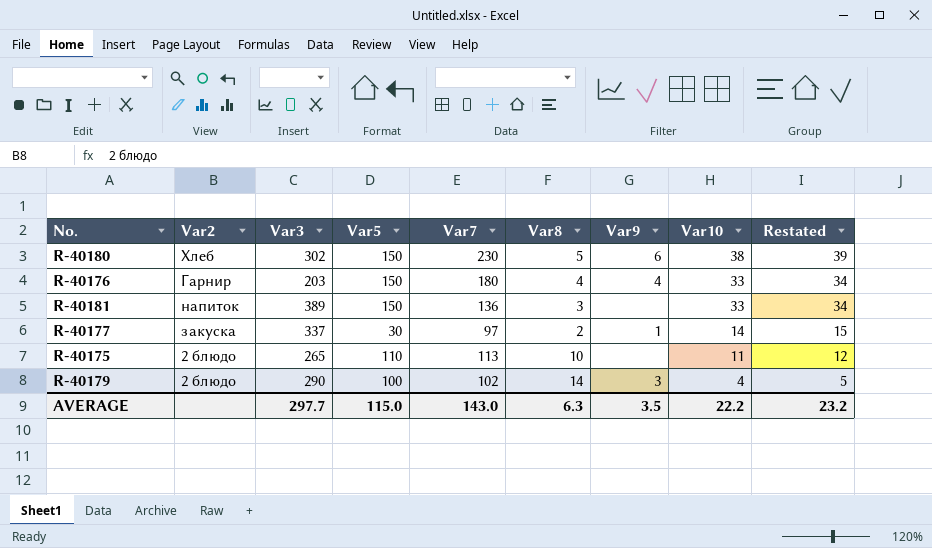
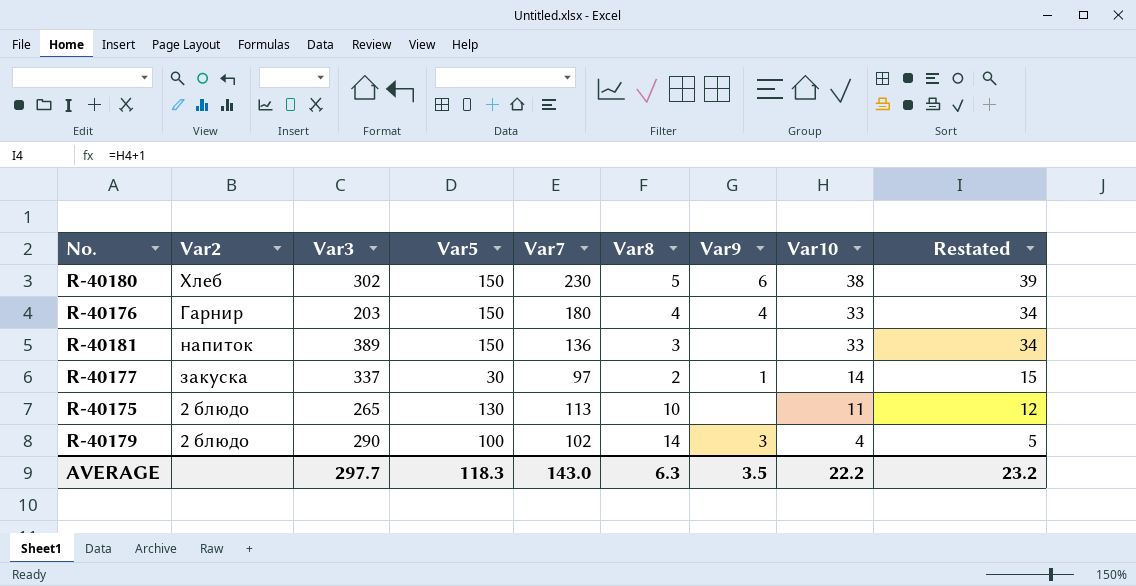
R-40175 | Var5: 110 -> 130
AVERAGE | Var5: 115.0 -> 118.3

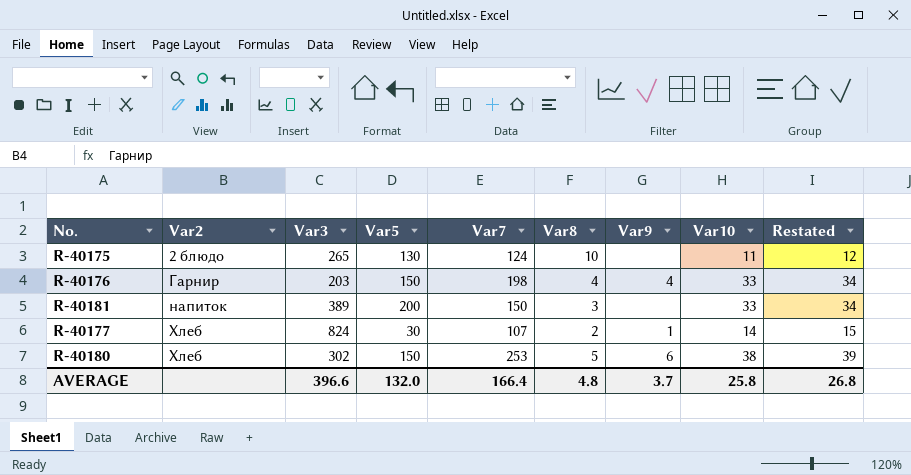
row order: Var10 descending -> Var2 ascending
row R-40179: 2 блюдо | 290 | 100 | 102 | 14 | 3 | 4 | 5 -> none
R-40175 | Var7: 113 -> 124
R-40176 | Var7: 180 -> 198
R-40181 | Var5: 150 -> 200
R-40181 | Var7: 136 -> 150
R-40177 | Var2: закуска -> Хлеб
R-40177 | Var3: 337 -> 824
R-40177 | Var7: 97 -> 107
R-40180 | Var7: 230 -> 253
AVERAGE | Var3: 297.7 -> 396.6
AVERAGE | Var5: 118.3 -> 132.0
AVERAGE | Var7: 143.0 -> 166.4
AVERAGE | Var8: 6.3 -> 4.8
AVERAGE | Var9: 3.5 -> 3.7
AVERAGE | Var10: 22.2 -> 25.8
AVERAGE | Restated: 23.2 -> 26.8

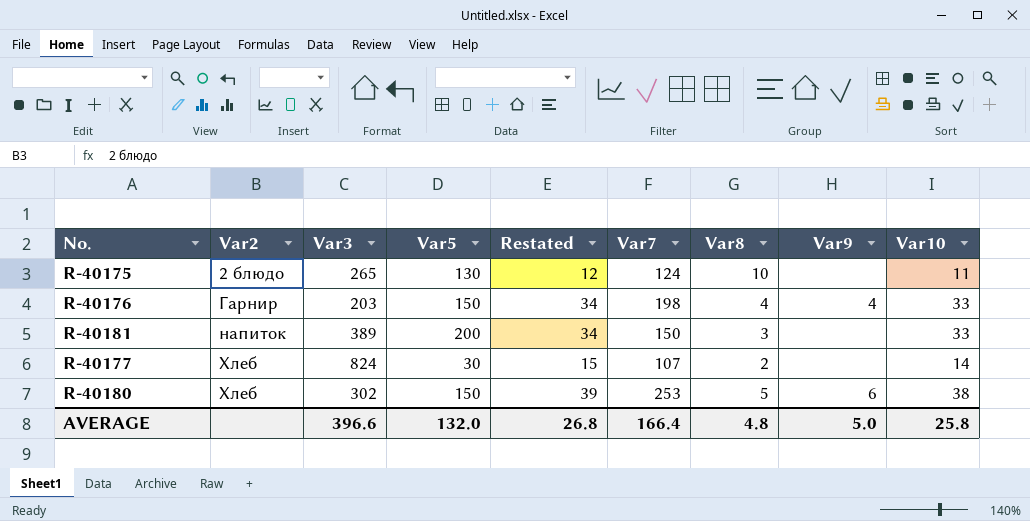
column Restated | position: 9 -> 5
R-40177 | Var9: 1 -> none
AVERAGE | Var9: 3.7 -> 5.0

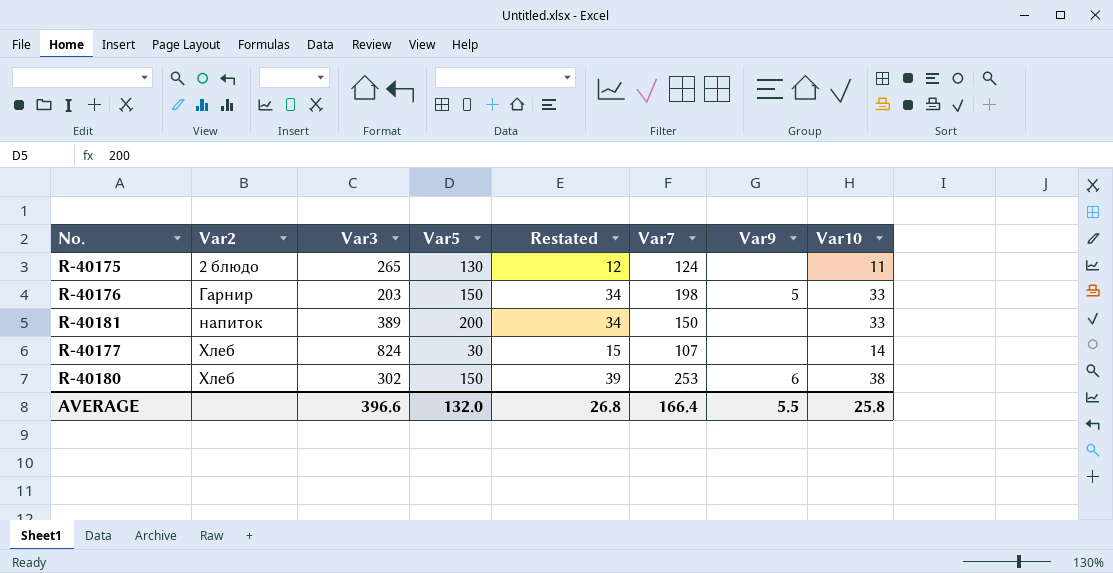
column Var8 | position: 7 -> none
R-40176 | Var9: 4 -> 5
AVERAGE | Var9: 5.0 -> 5.5

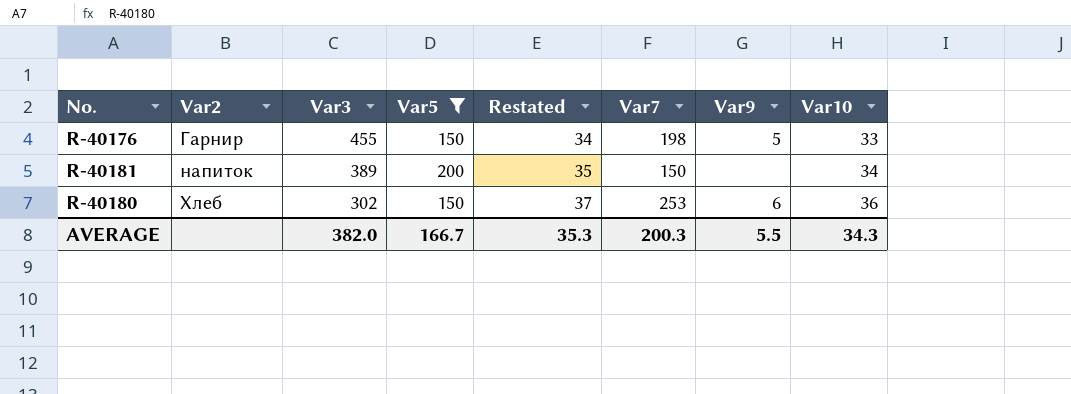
filter: none -> Var5 >= 150
R-40176 | Var3: 203 -> 455
R-40181 | Restated: 34 -> 35
R-40181 | Var10: 33 -> 34
R-40180 | Restated: 39 -> 37
R-40180 | Var10: 38 -> 36
AVERAGE | Var3: 396.6 -> 382.0
AVERAGE | Var5: 132.0 -> 166.7
AVERAGE | Restated: 26.8 -> 35.3
AVERAGE | Var7: 166.4 -> 200.3
AVERAGE | Var10: 25.8 -> 34.3

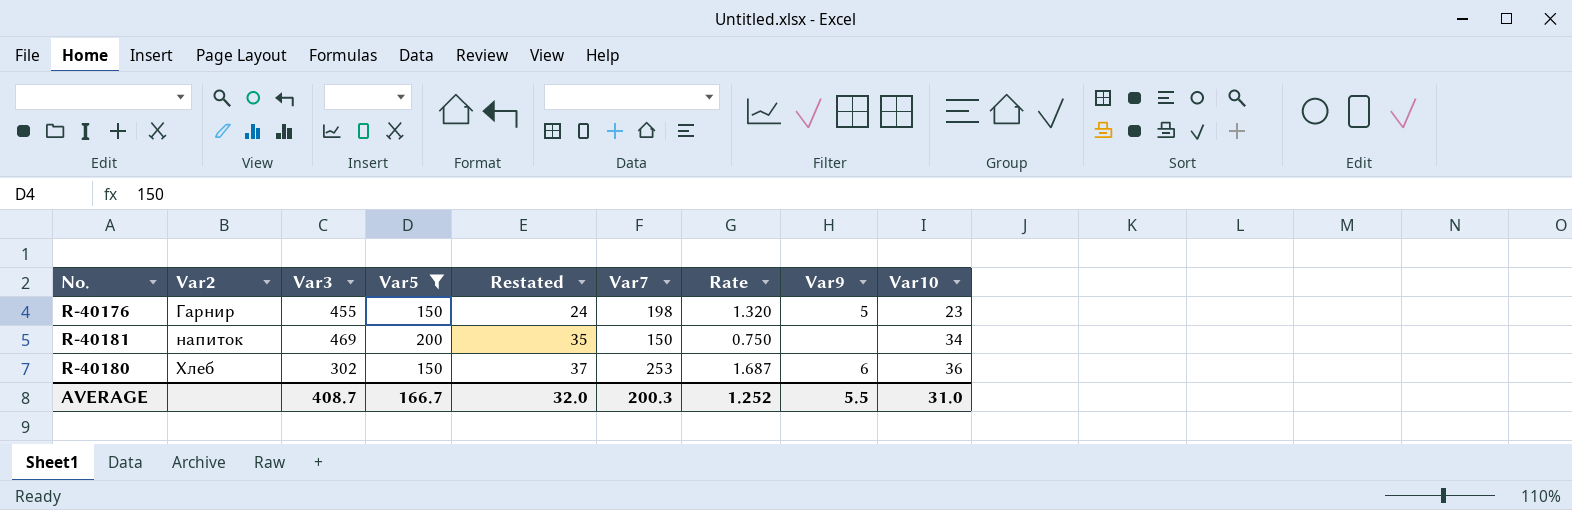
column Rate | formula: none -> [Var7] / [Var5]
R-40176 | Restated: 34 -> 24
R-40176 | Var10: 33 -> 23
R-40181 | Var3: 389 -> 469
AVERAGE | Var3: 382.0 -> 408.7
AVERAGE | Restated: 35.3 -> 32.0
AVERAGE | Var10: 34.3 -> 31.0

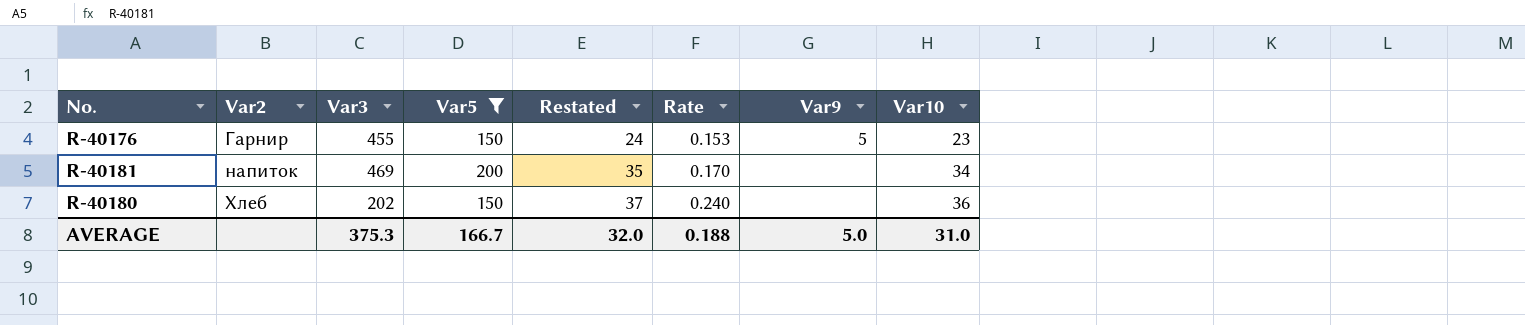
column Var7 | position: 6 -> none
column Rate | formula: [Var7] / [Var5] -> [Var10] / [Var5]
R-40180 | Var3: 302 -> 202
R-40180 | Var9: 6 -> none
AVERAGE | Var3: 408.7 -> 375.3
AVERAGE | Rate: 1.252 -> 0.188
AVERAGE | Var9: 5.5 -> 5.0

